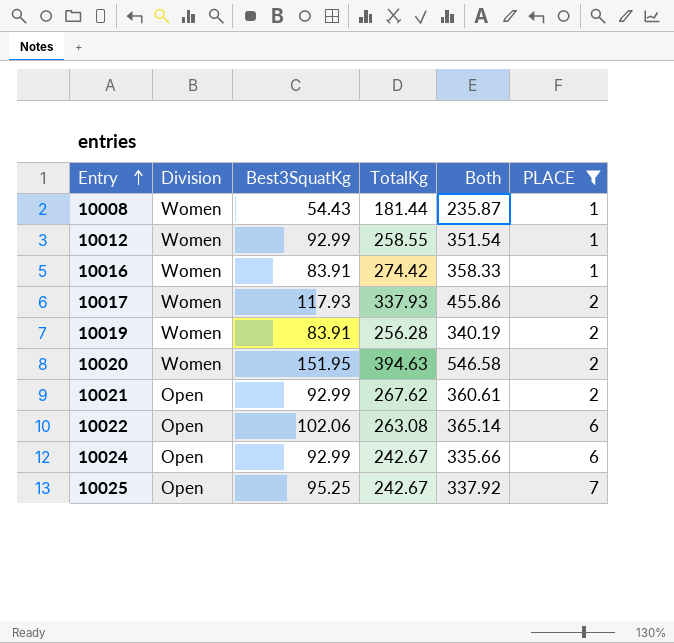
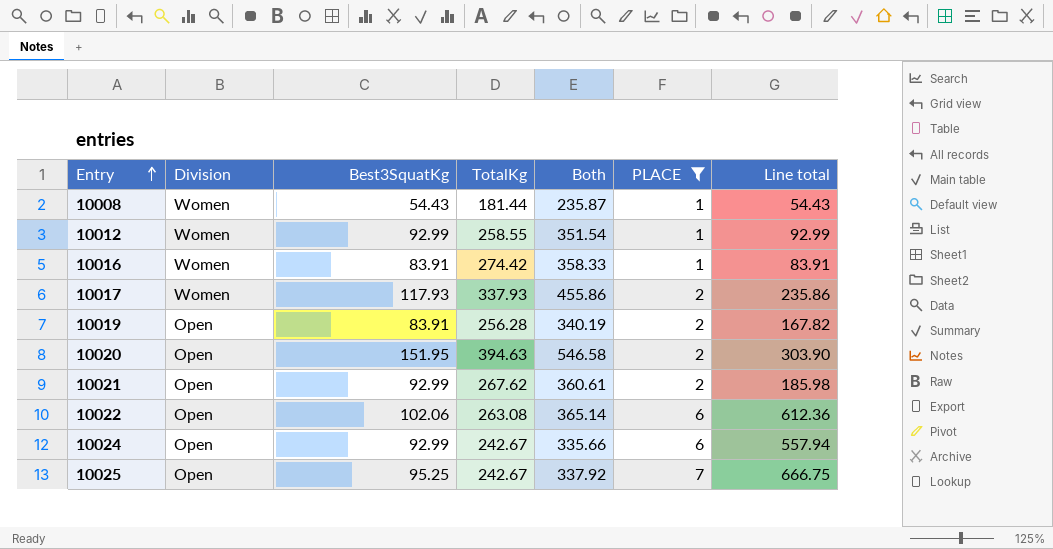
column Line total | formula: none -> [Best3SquatKg] * [PLACE]
10019 | Division: Women -> Open
10020 | Division: Women -> Open

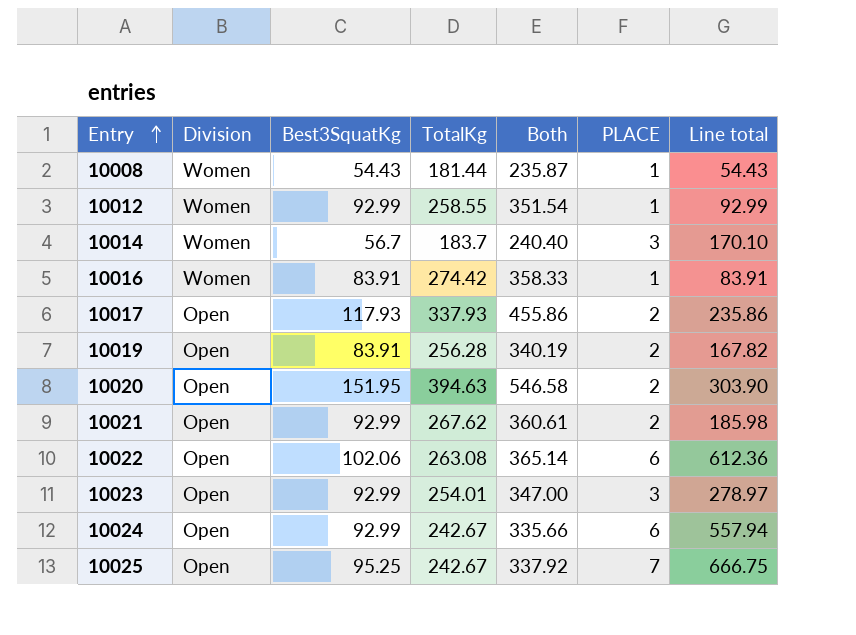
filter: PLACE != 3 -> none
10017 | Division: Women -> Open

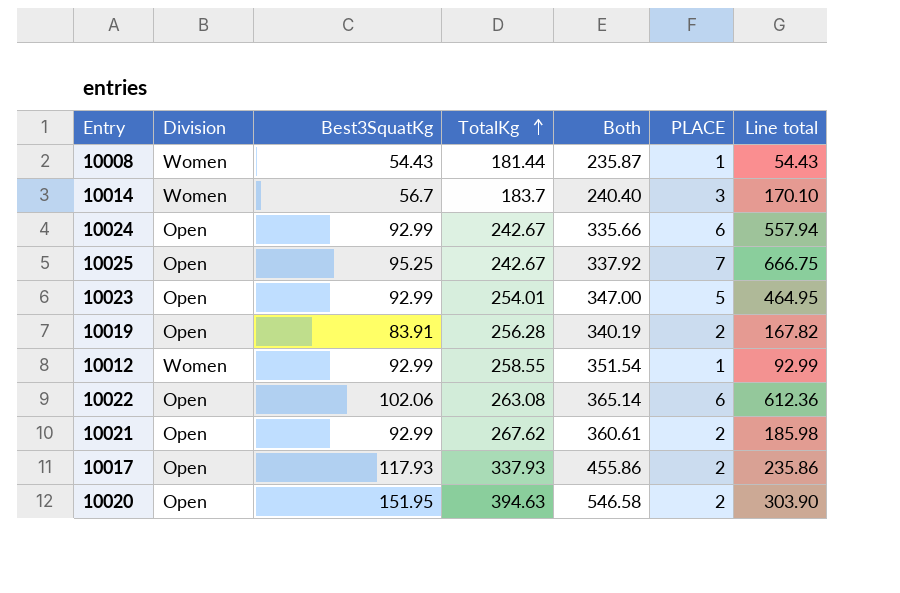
row order: Entry ascending -> TotalKg ascending
row 10016: Women | 83.91 | 274.42 | 358.33 | 1 | 83.91 -> none
10023 | PLACE: 3 -> 5
10023 | Line total: 278.97 -> 464.95

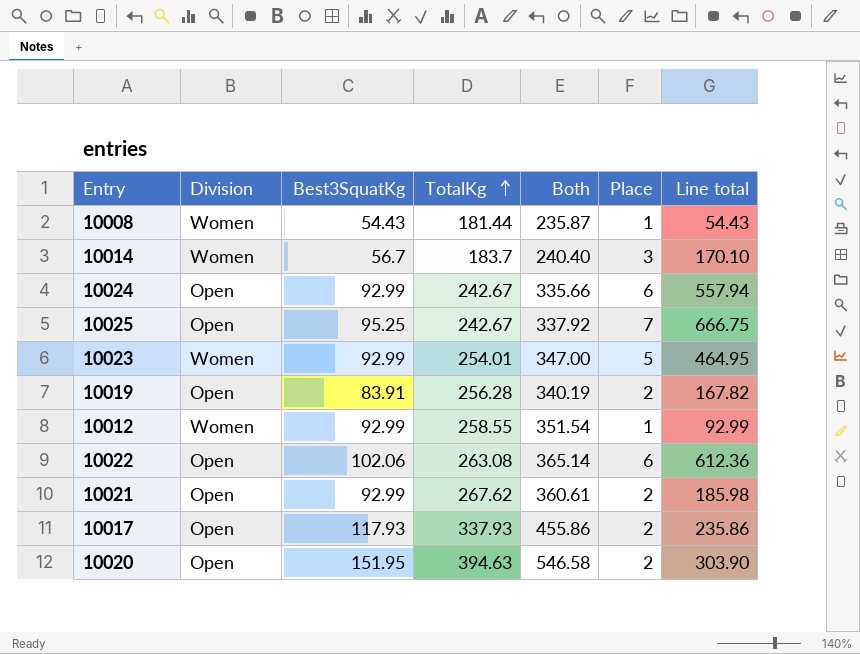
column name: PLACE -> Place
10023 | Division: Open -> Women

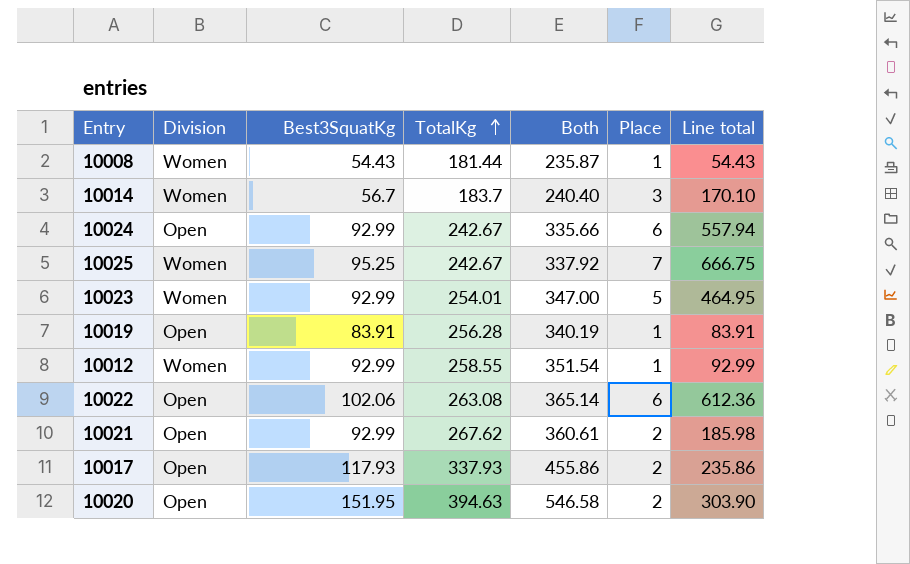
10025 | Division: Open -> Women
10019 | Place: 2 -> 1
10019 | Line total: 167.82 -> 83.91

